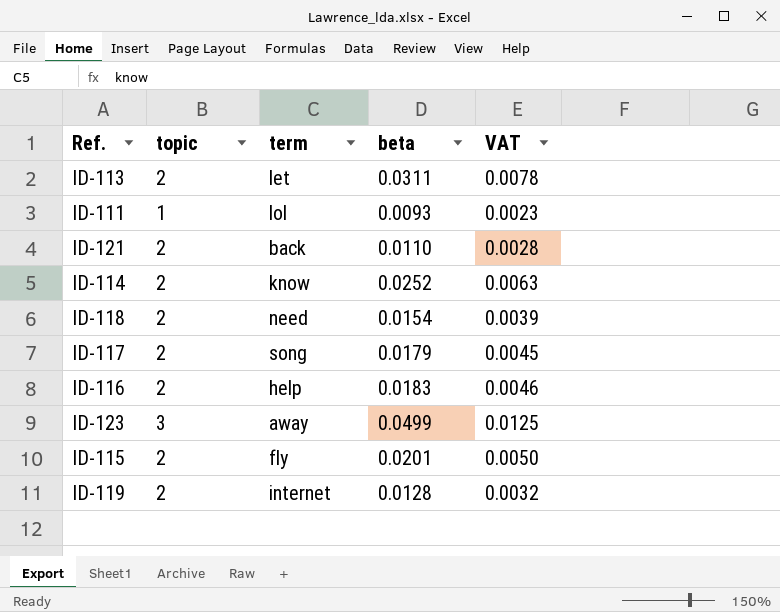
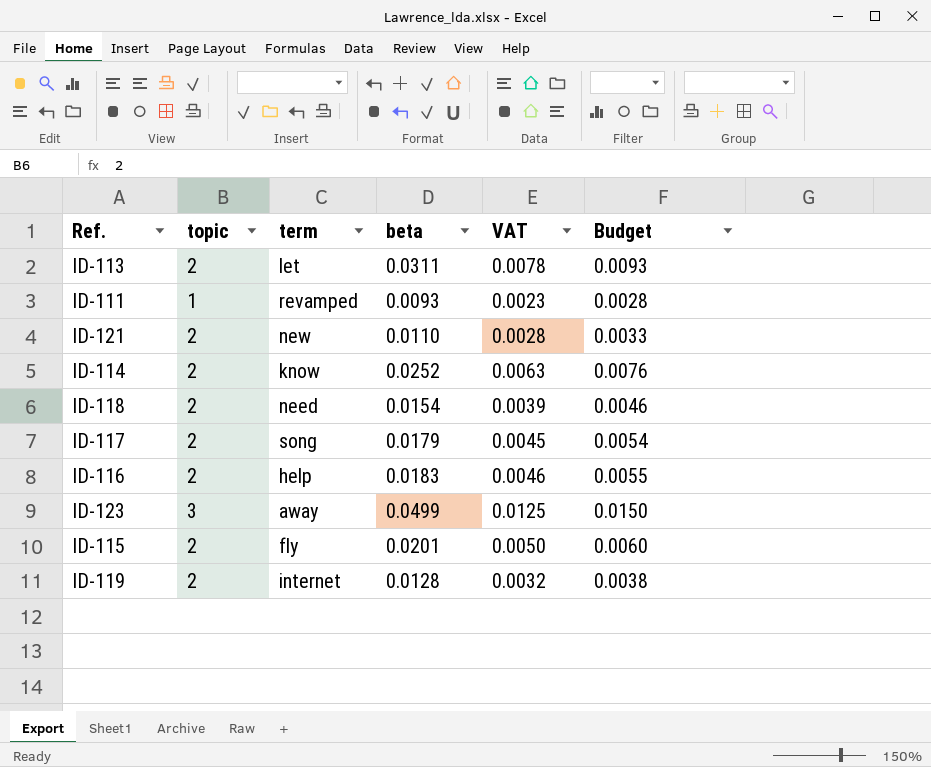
column Budget | formula: none -> [beta] * 0.3
ID-111 | term: lol -> revamped
ID-121 | term: back -> new

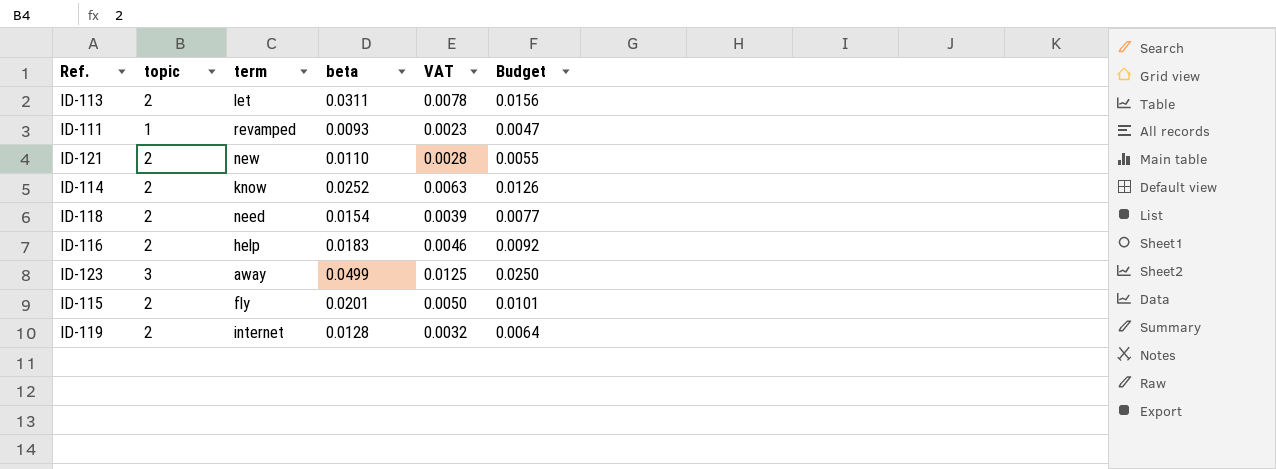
column Budget | formula: [beta] * 0.3 -> [beta] * 0.5
row ID-117: 2 | song | 0.0179 | 0.0045 | 0.0054 -> none

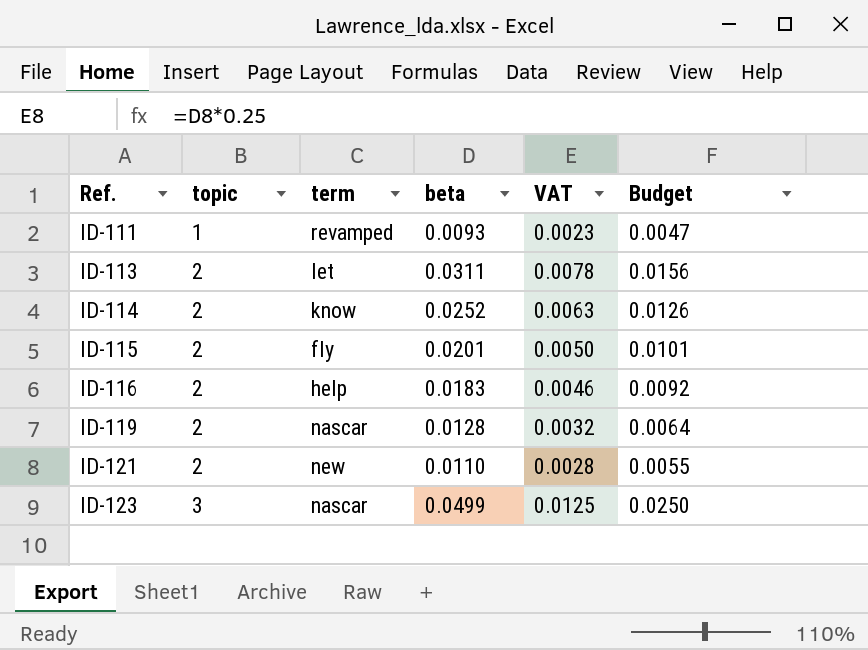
row order: none -> Ref. ascending
row ID-118: 2 | need | 0.0154 | 0.0039 | 0.0077 -> none
ID-119 | term: internet -> nascar
ID-123 | term: away -> nascar

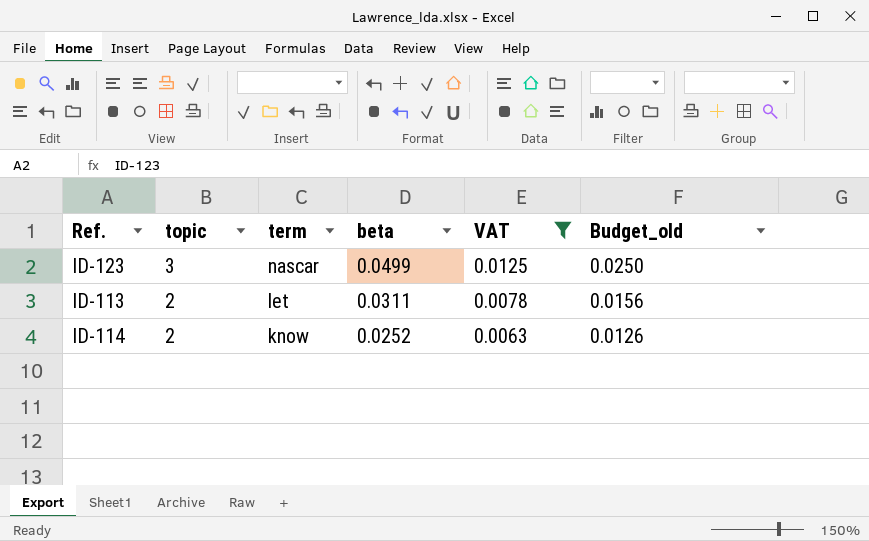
filter: none -> VAT >= 0.0063
row order: Ref. ascending -> topic descending
column name: Budget -> Budget_old

